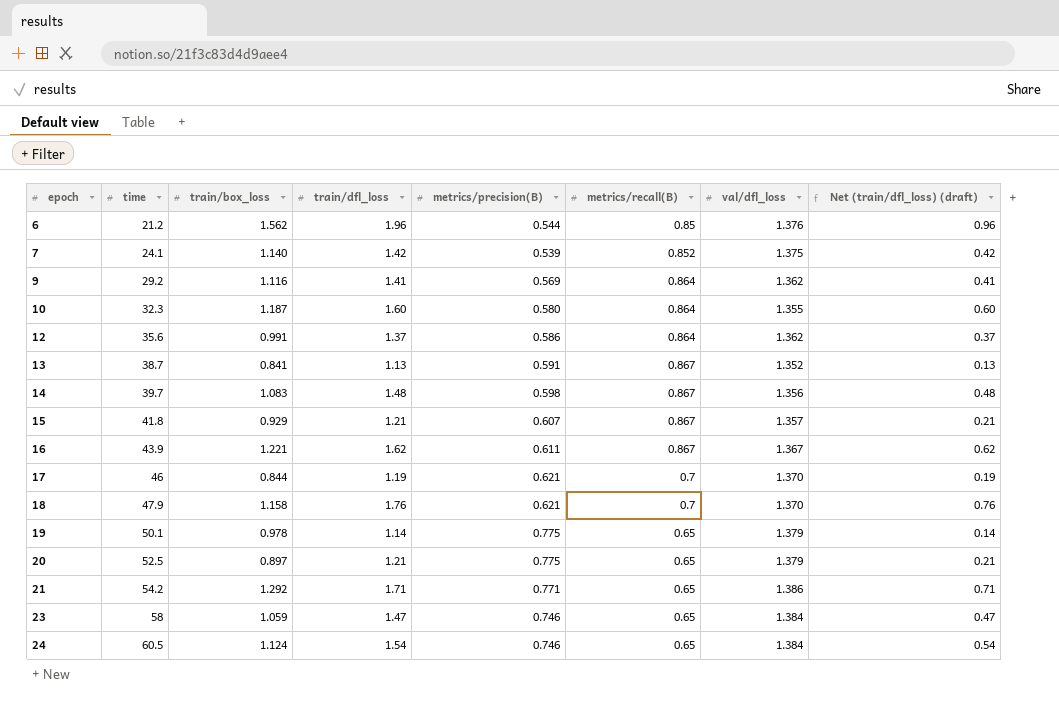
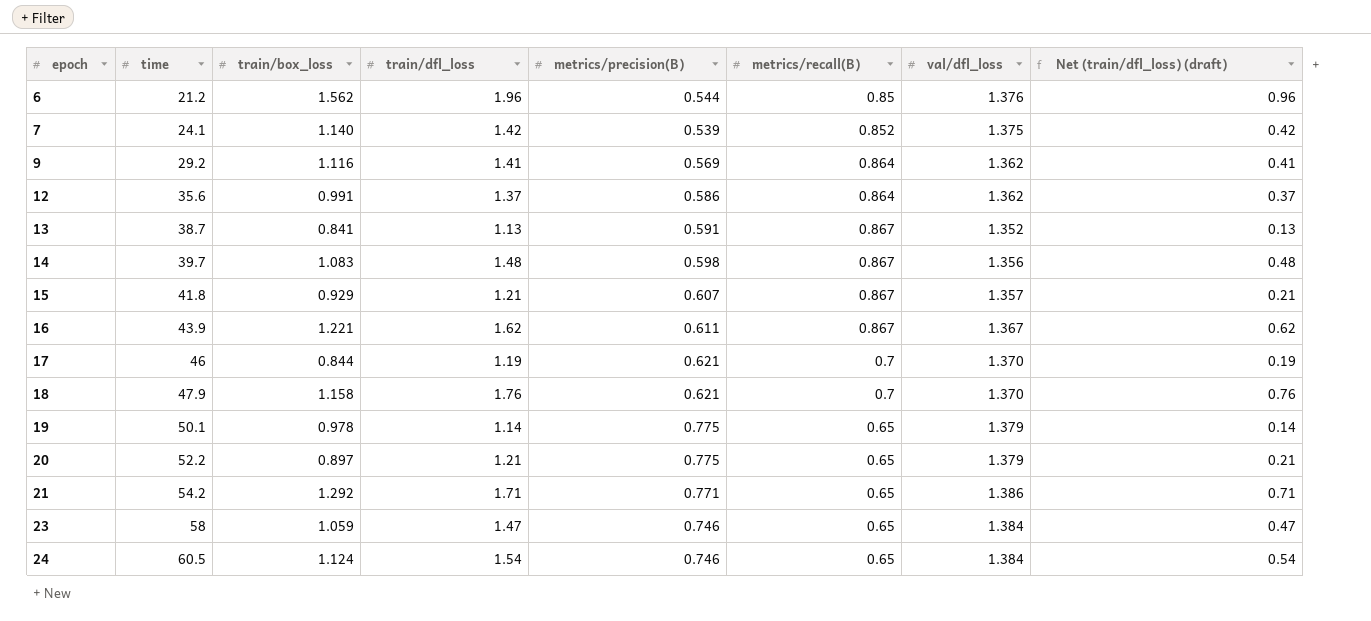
row 10: 32.3 | 1.187 | 1.60 | 0.580 | 0.864 | 1.355 | 0.60 -> none
20 | time: 52.5 -> 52.2

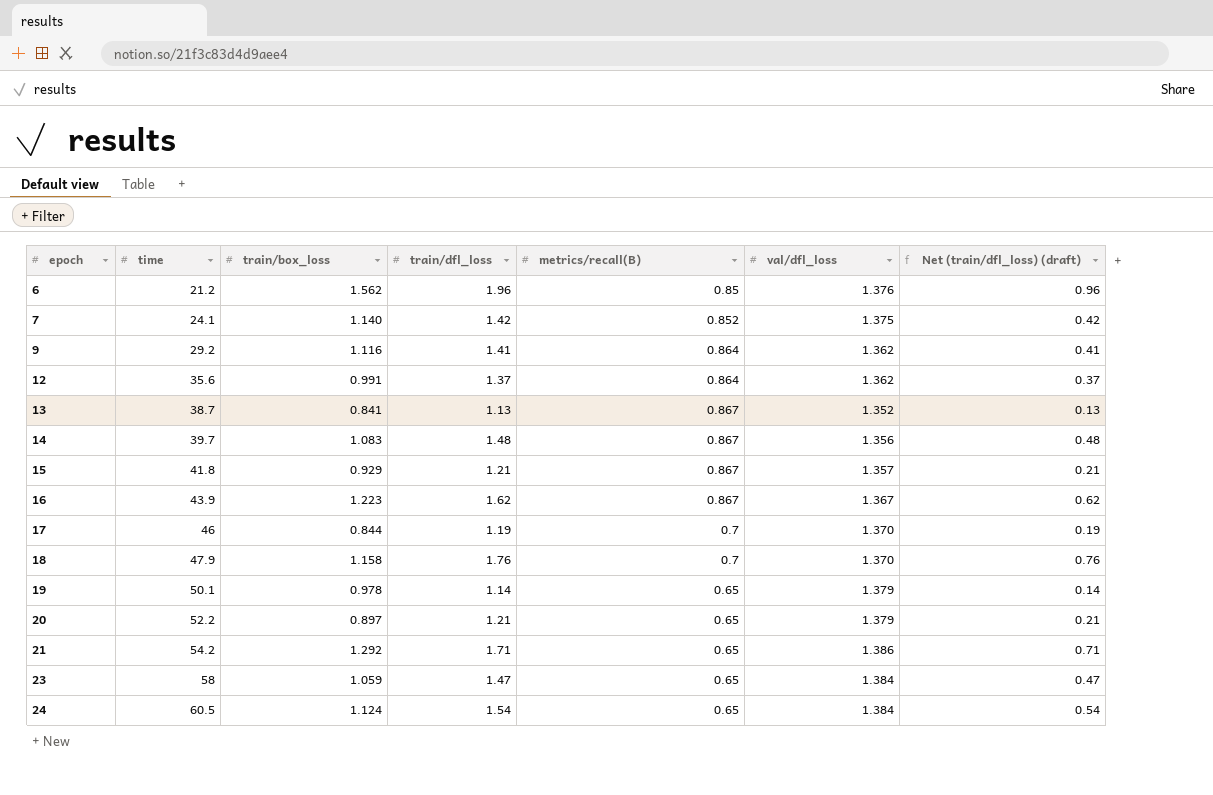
column metrics/precision(B) | position: 5 -> none
16 | train/box_loss: 1.221 -> 1.223

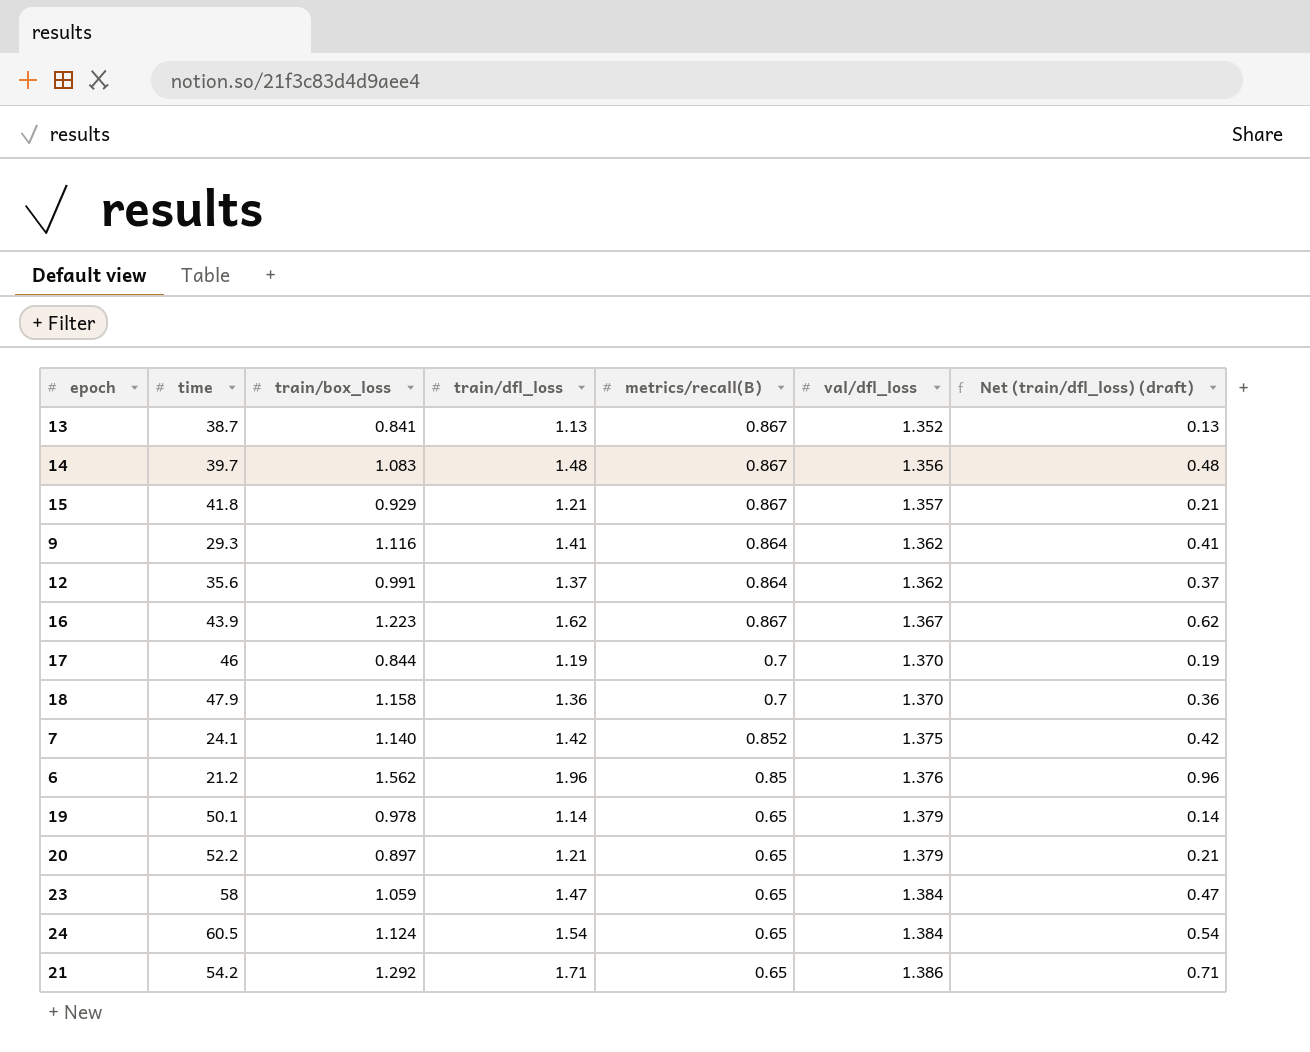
row order: epoch ascending -> val/dfl_loss ascending
9 | time: 29.2 -> 29.3
18 | train/dfl_loss: 1.76 -> 1.36
18 | Net (train/dfl_loss) (draft): 0.76 -> 0.36

